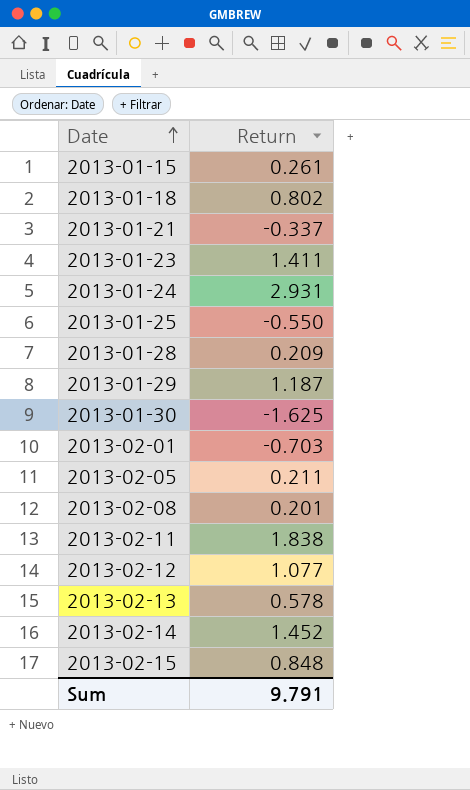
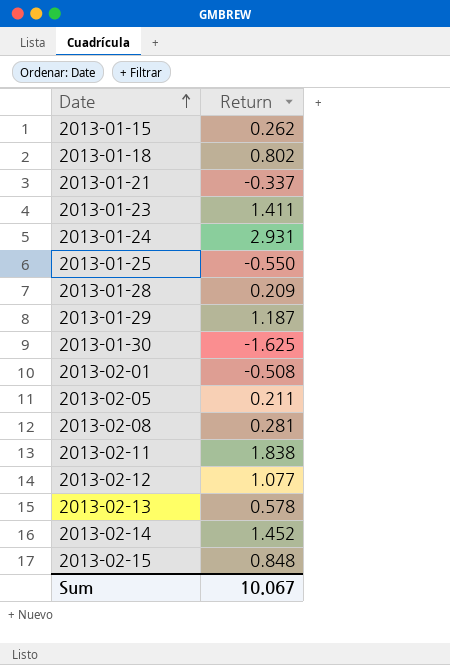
2013-01-15 | Return: 0.261 -> 0.262
2013-02-01 | Return: -0.703 -> -0.508
2013-02-08 | Return: 0.201 -> 0.281
Sum | Return: 9.791 -> 10.067

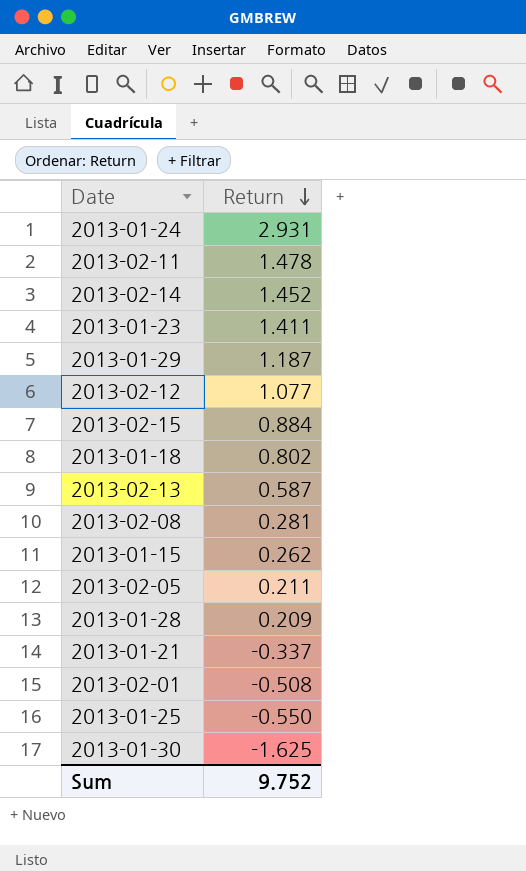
row order: Date ascending -> Return descending
2013-02-11 | Return: 1.838 -> 1.478
2013-02-15 | Return: 0.848 -> 0.884
2013-02-13 | Return: 0.578 -> 0.587
Sum | Return: 10.067 -> 9.752

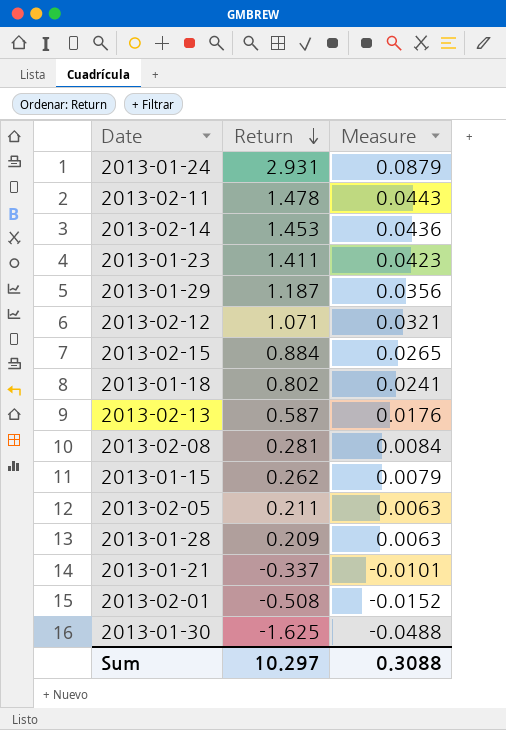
column Measure | formula: none -> [Return] * 0.03
row 2013-01-25: -0.550 -> none
2013-02-14 | Return: 1.452 -> 1.453
2013-02-12 | Return: 1.077 -> 1.071
Sum | Return: 9.752 -> 10.297

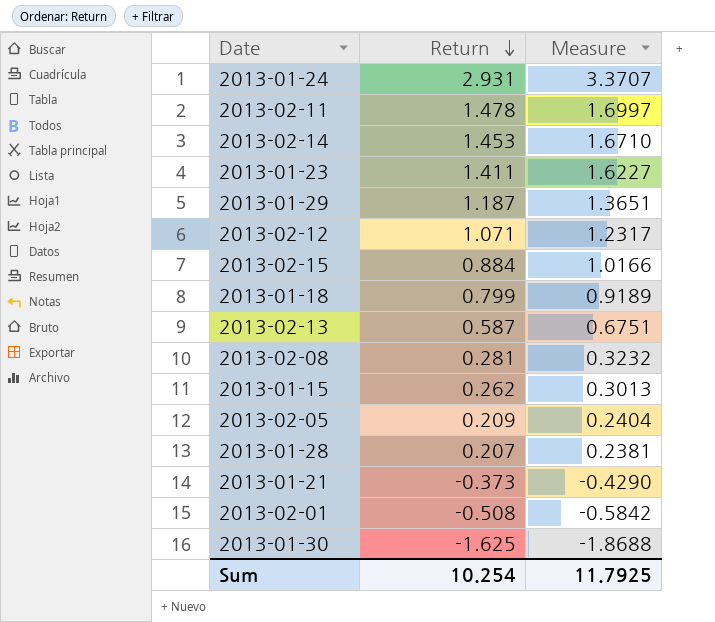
column Measure | formula: [Return] * 0.03 -> [Return] * 1.15
2013-01-18 | Return: 0.802 -> 0.799
2013-02-05 | Return: 0.211 -> 0.209
2013-01-28 | Return: 0.209 -> 0.207
2013-01-21 | Return: -0.337 -> -0.373
Sum | Return: 10.297 -> 10.254
Sum | Measure: 0.3088 -> 11.7925

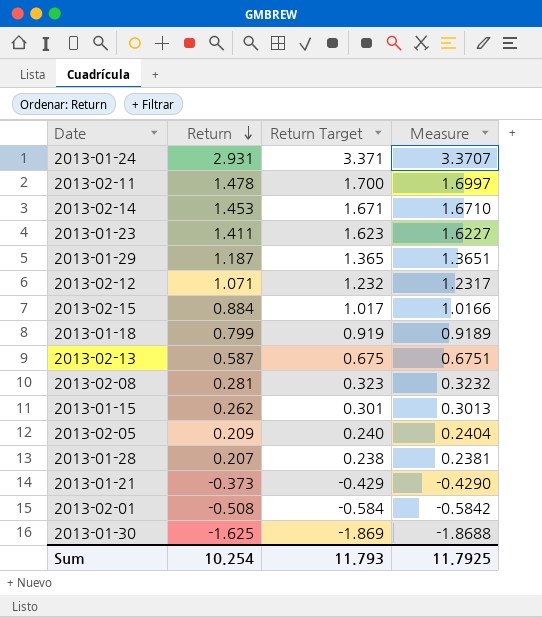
column Return Target | formula: none -> [Return] * 1.15

